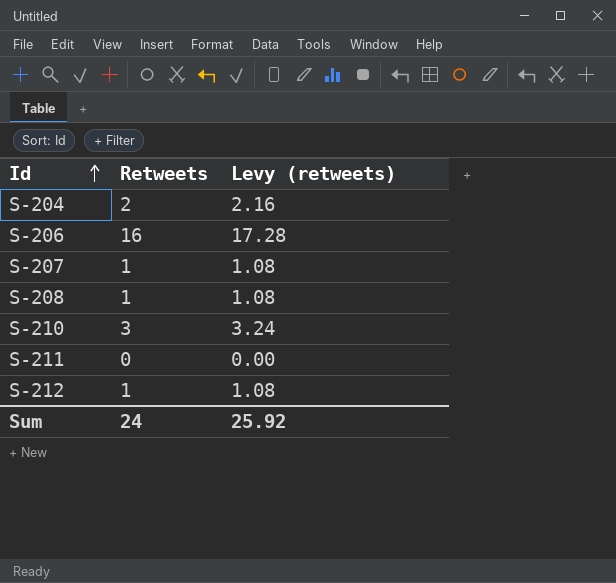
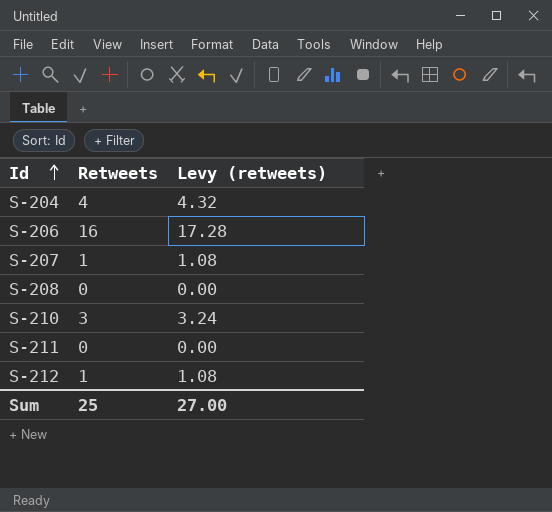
S-204 | Retweets: 2 -> 4
S-204 | Levy (retweets): 2.16 -> 4.32
S-208 | Retweets: 1 -> 0
S-208 | Levy (retweets): 1.08 -> 0.00
Sum | Retweets: 24 -> 25
Sum | Levy (retweets): 25.92 -> 27.00

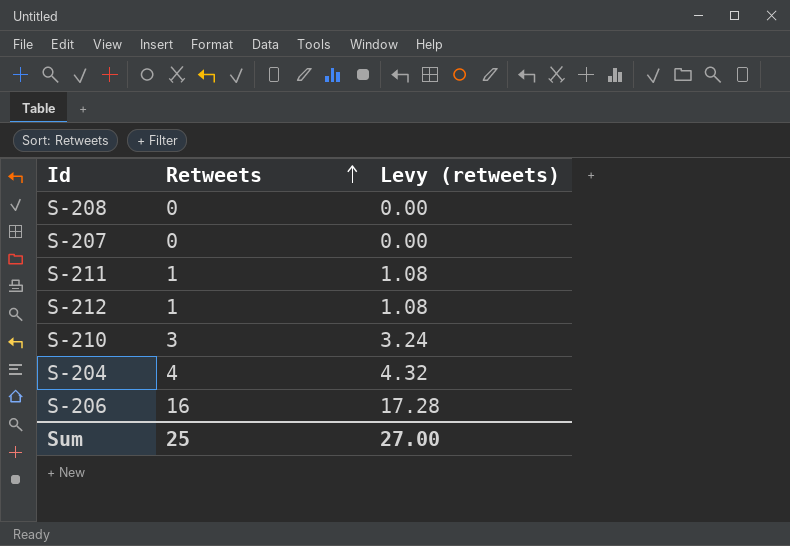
row order: Id ascending -> Retweets ascending
S-207 | Retweets: 1 -> 0
S-207 | Levy (retweets): 1.08 -> 0.00
S-211 | Retweets: 0 -> 1
S-211 | Levy (retweets): 0.00 -> 1.08

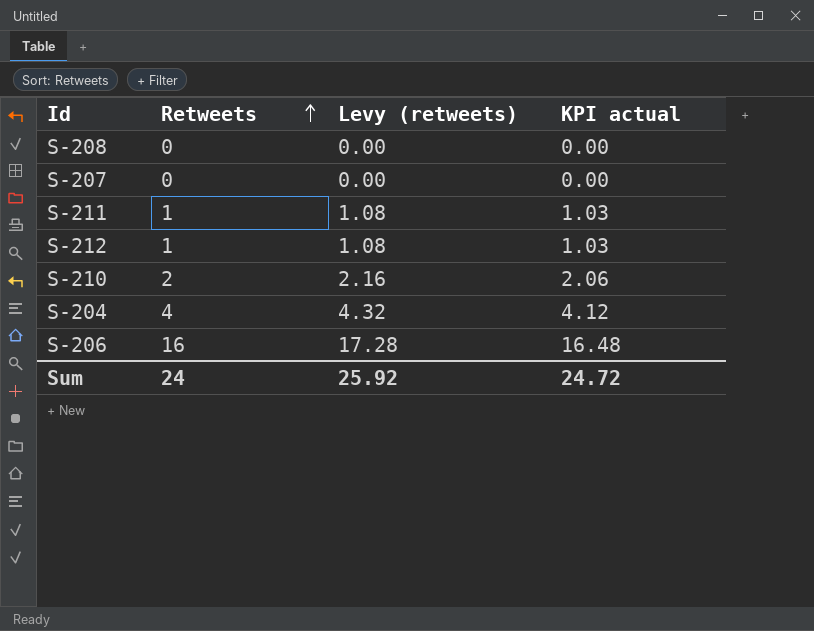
column KPI actual | formula: none -> [Retweets] * 1.03
S-210 | Retweets: 3 -> 2
S-210 | Levy (retweets): 3.24 -> 2.16
Sum | Retweets: 25 -> 24
Sum | Levy (retweets): 27.00 -> 25.92

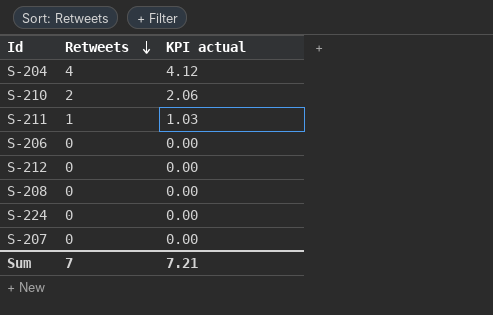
row order: Retweets ascending -> Retweets descending
column Levy (retweets) | formula: [Retweets] * 1.08 -> none
S-206 | Retweets: 16 -> 0
S-206 | KPI actual: 16.48 -> 0.00
S-212 | Retweets: 1 -> 0
S-212 | KPI actual: 1.03 -> 0.00
row S-224: none -> 0 | 0.00
Sum | Retweets: 24 -> 7
Sum | KPI actual: 24.72 -> 7.21

